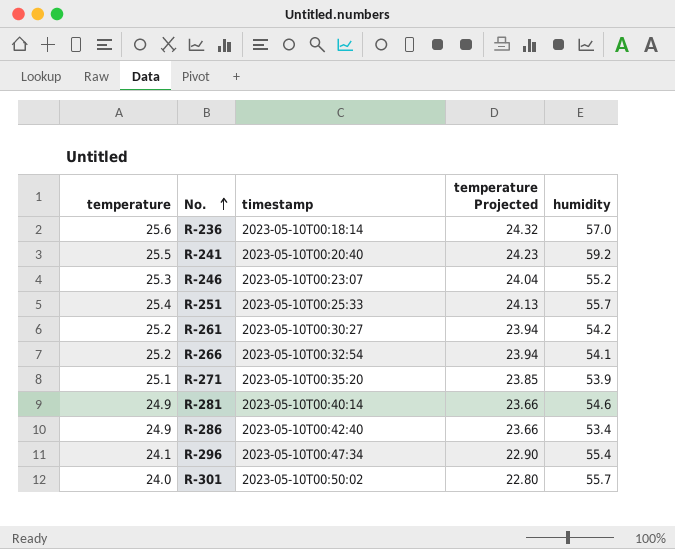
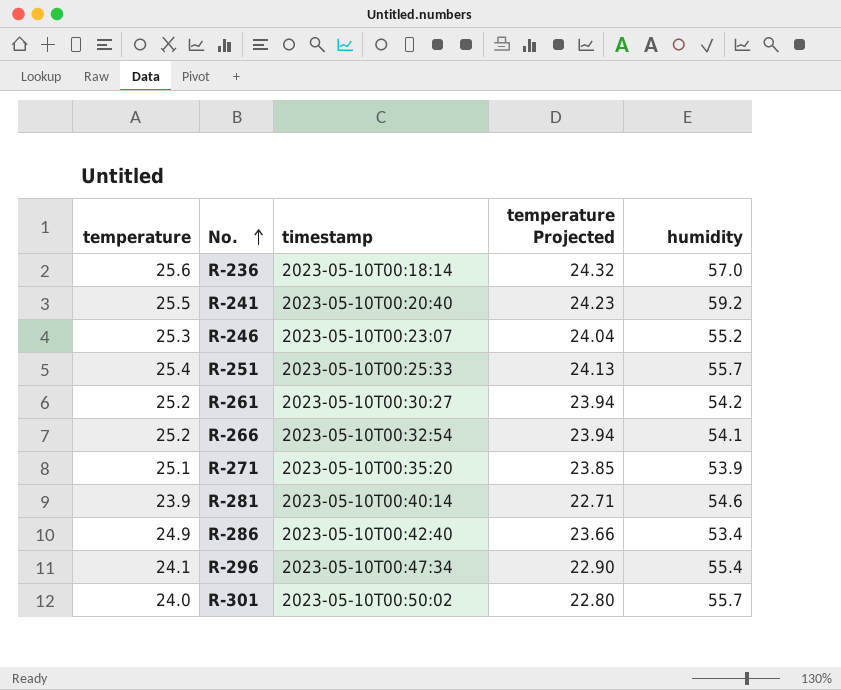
R-281 | temperature: 24.9 -> 23.9
R-281 | temperature Projected: 23.66 -> 22.71

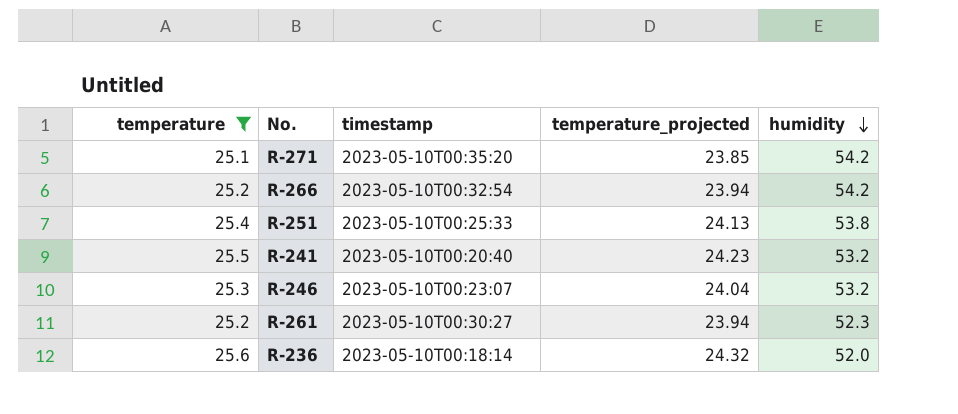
filter: none -> temperature >= 25.1
row order: No. ascending -> humidity descending
column name: temperature Projected -> temperature_projected
R-271 | humidity: 53.9 -> 54.2
R-266 | humidity: 54.1 -> 54.2
R-251 | humidity: 55.7 -> 53.8
R-241 | humidity: 59.2 -> 53.2
R-246 | humidity: 55.2 -> 53.2
R-261 | humidity: 54.2 -> 52.3
R-236 | humidity: 57.0 -> 52.0

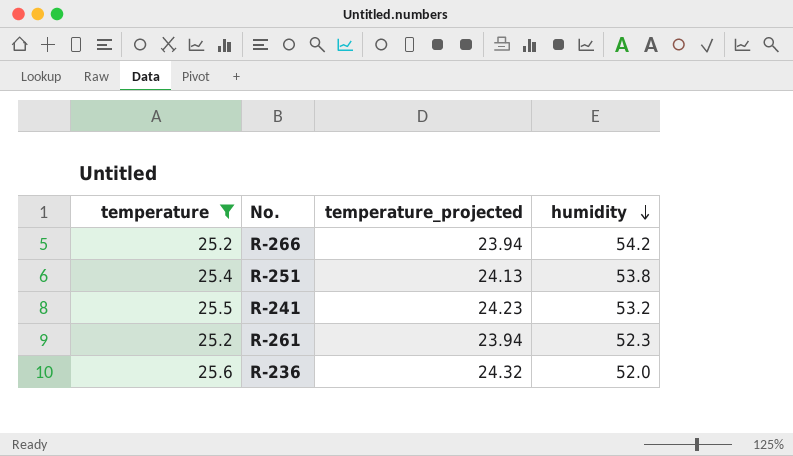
column timestamp | position: 3 -> none
row R-271: 25.1 | 2023-05-10T00:35:20 | 23.85 | 54.2 -> none
row R-246: 25.3 | 2023-05-10T00:23:07 | 24.04 | 53.2 -> none

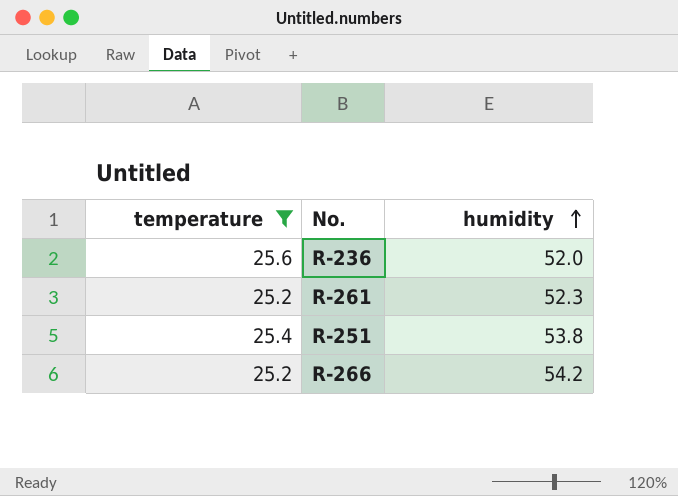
row order: humidity descending -> humidity ascending
column temperature_projected | formula: [temperature] * 0.95 -> none
row R-241: 25.5 | 24.23 | 53.2 -> none

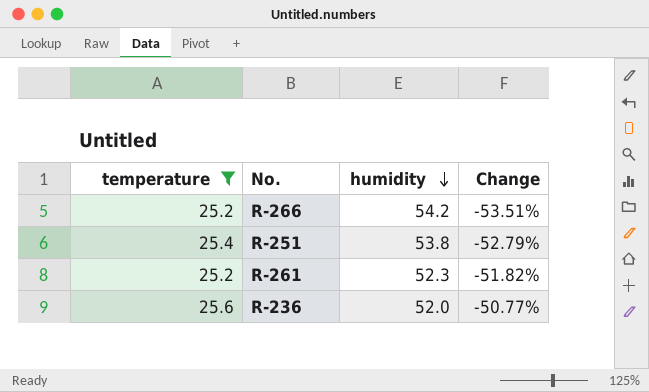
row order: humidity ascending -> humidity descending
column Change | formula: none -> ([temperature] - [humidity]) / [humidity]

